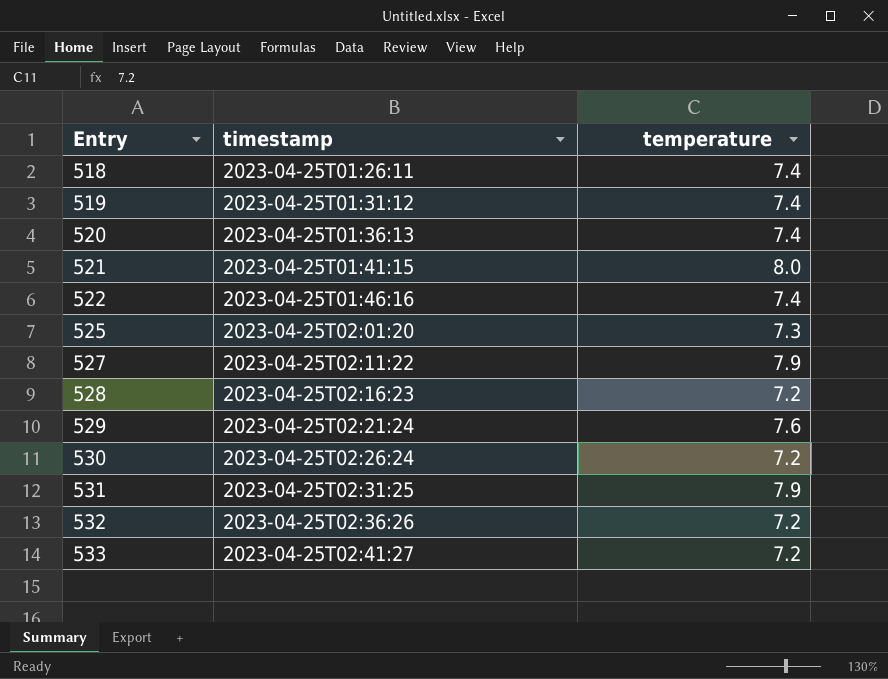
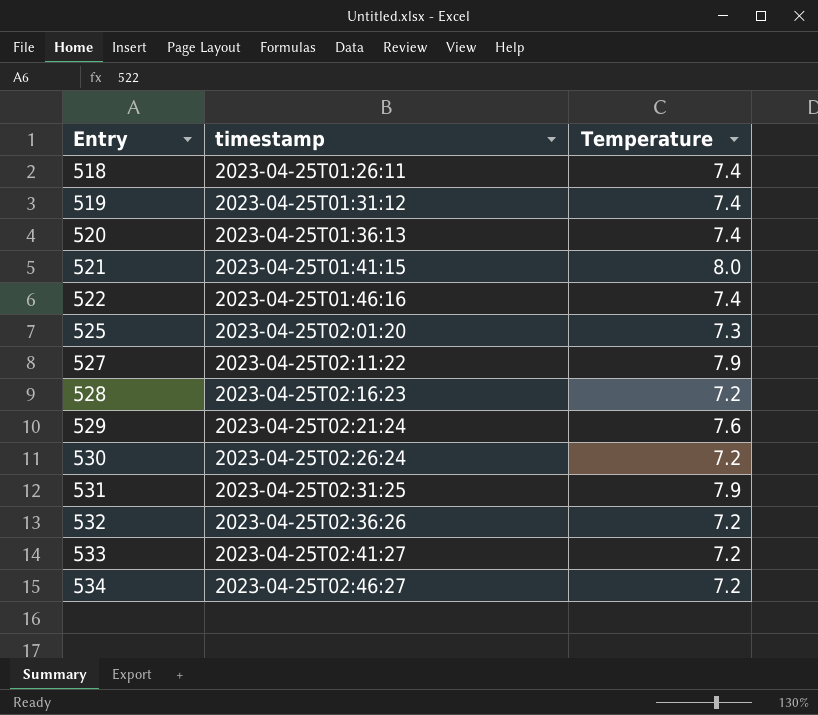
column name: temperature -> Temperature
row 534: none -> 2023-04-25T02:46:27 | 7.2

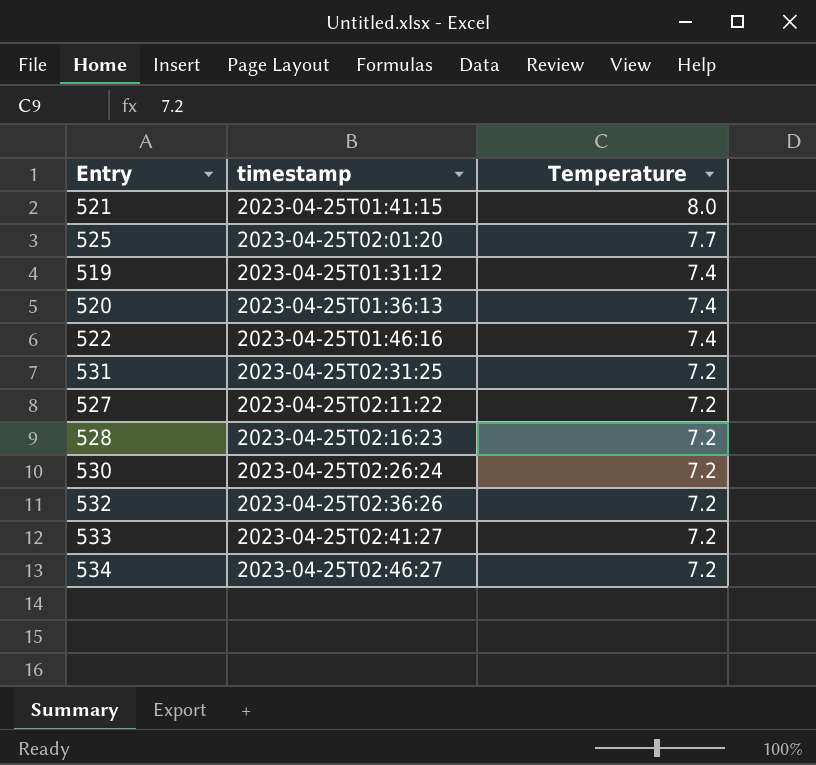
row order: Entry ascending -> Temperature descending
row 518: 2023-04-25T01:26:11 | 7.4 -> none
row 529: 2023-04-25T02:21:24 | 7.6 -> none
525 | Temperature: 7.3 -> 7.7
531 | Temperature: 7.9 -> 7.2
527 | Temperature: 7.9 -> 7.2

